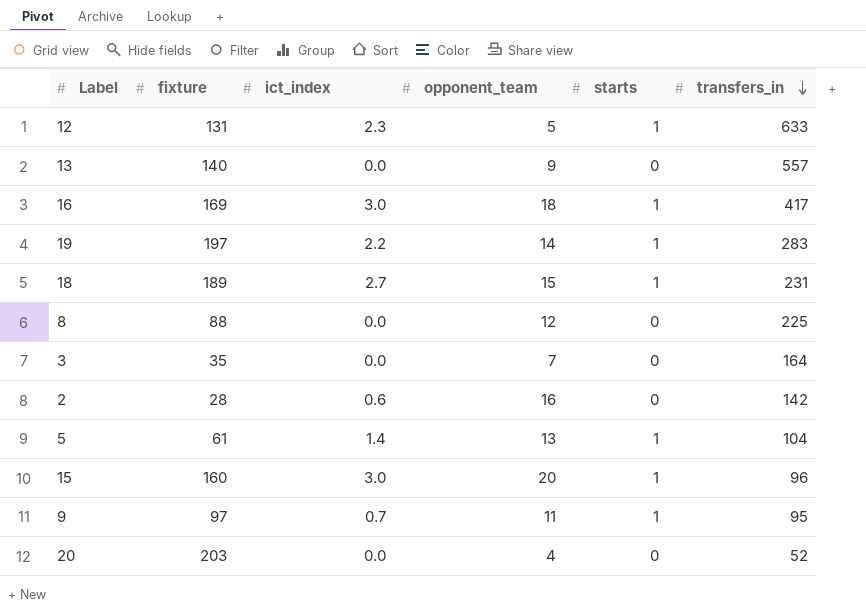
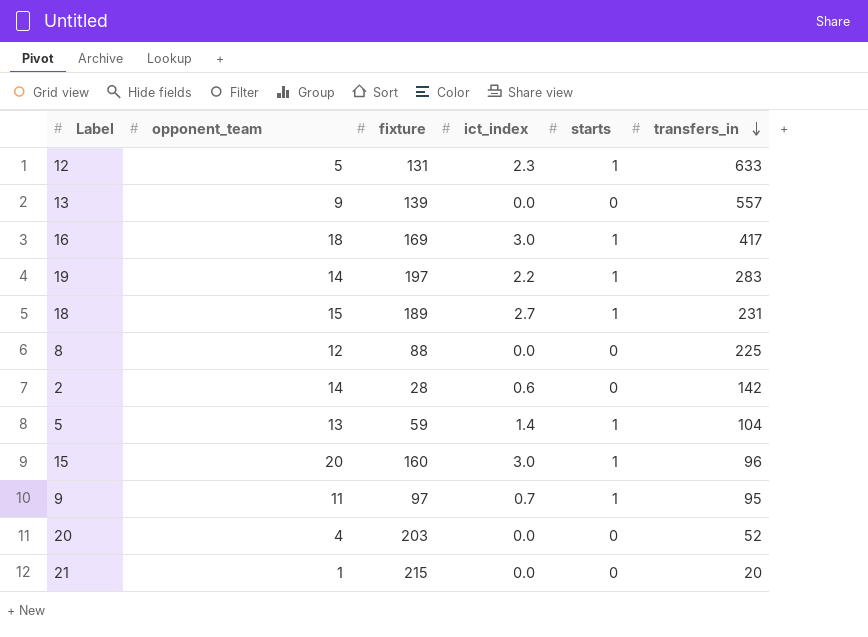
column opponent_team | position: 4 -> 2
row 3: 35 | 0.0 | 7 | 0 | 164 -> none
13 | fixture: 140 -> 139
2 | opponent_team: 16 -> 14
5 | fixture: 61 -> 59
row 21: none -> 1 | 215 | 0.0 | 0 | 20

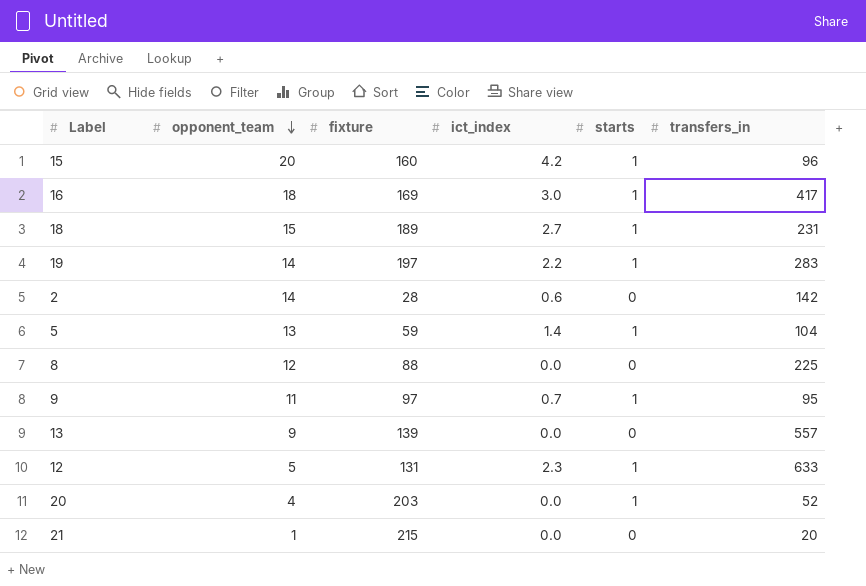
row order: transfers_in descending -> opponent_team descending
15 | ict_index: 3.0 -> 4.2
20 | starts: 0 -> 1

